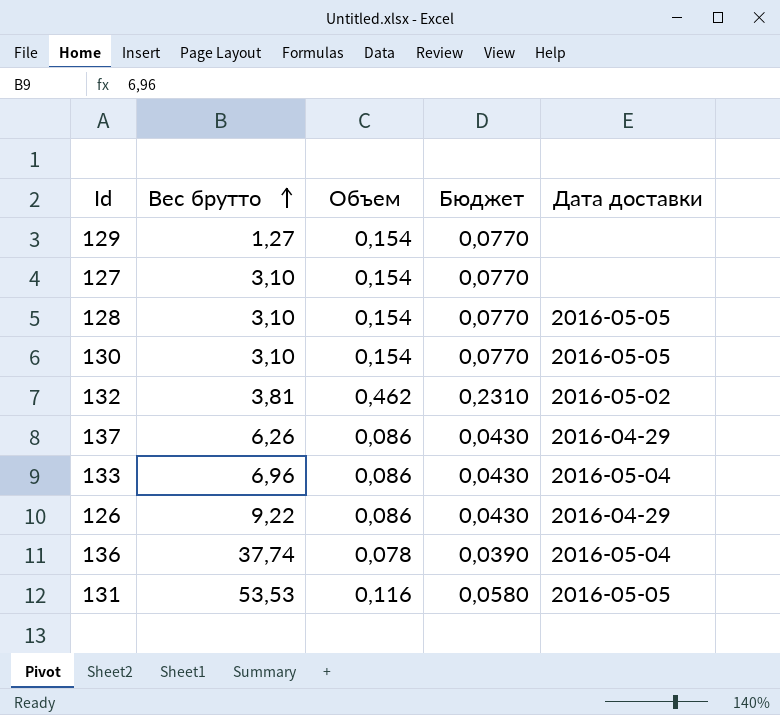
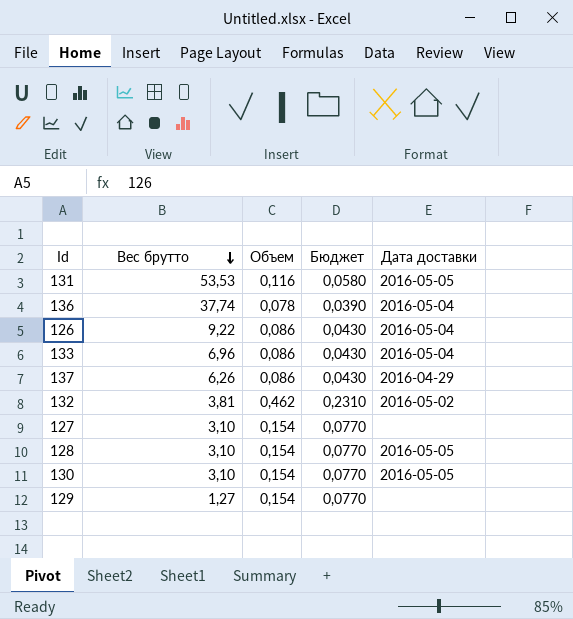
row order: Вес брутто ascending -> Вес брутто descending
126 | Дата доставки: 2016-04-29 -> 2016-05-04

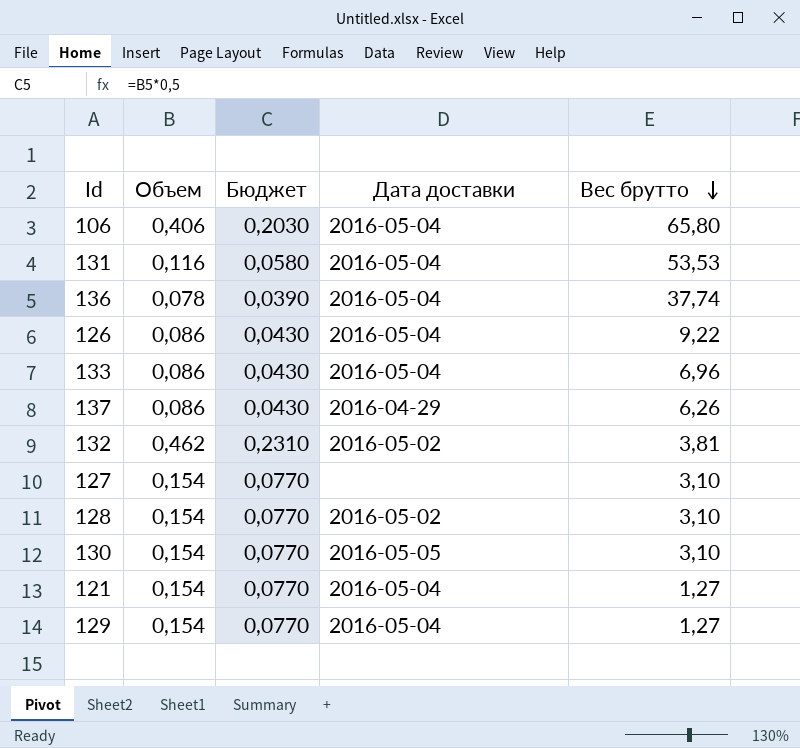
column Вес брутто | position: 2 -> 5
row 106: none -> 0,406 | 0,2030 | 2016-05-04 | 65,80
131 | Дата доставки: 2016-05-05 -> 2016-05-04
128 | Дата доставки: 2016-05-05 -> 2016-05-02
row 121: none -> 0,154 | 0,0770 | 2016-05-04 | 1,27
129 | Дата доставки: none -> 2016-05-04

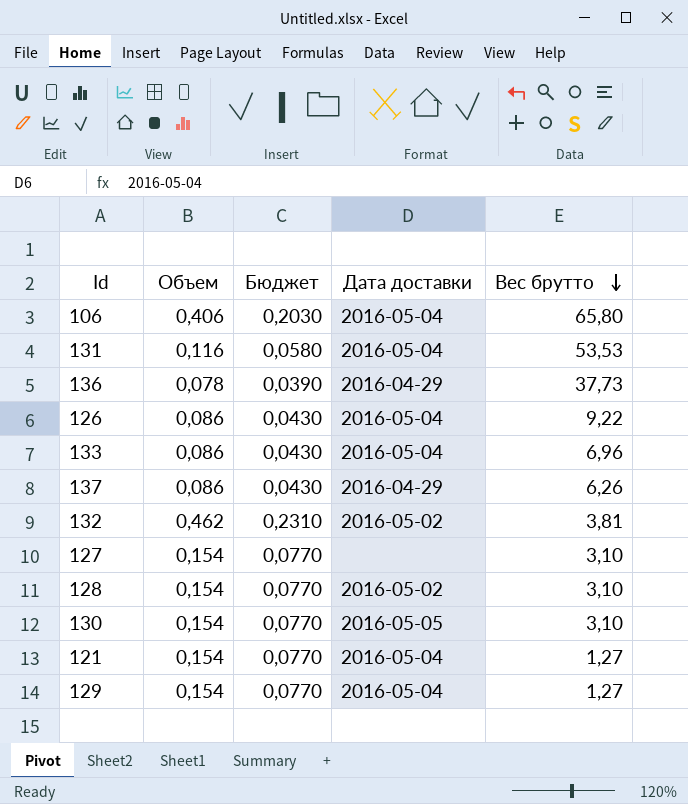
136 | Дата доставки: 2016-05-04 -> 2016-04-29
136 | Вес брутто: 37,74 -> 37,73

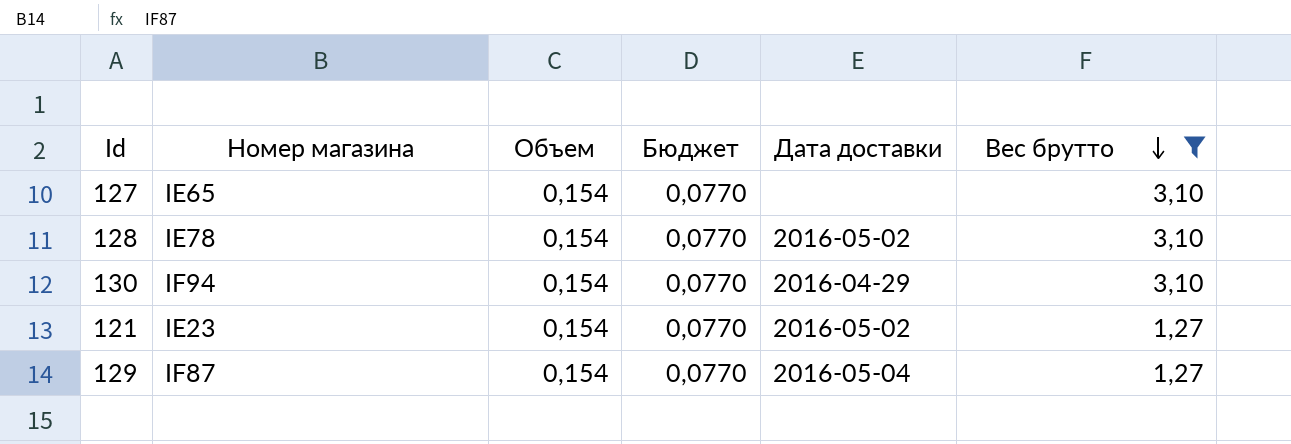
filter: none -> Вес брутто <= 3,10
column Номер магазина | position: none -> 2
130 | Дата доставки: 2016-05-05 -> 2016-04-29
121 | Дата доставки: 2016-05-04 -> 2016-05-02

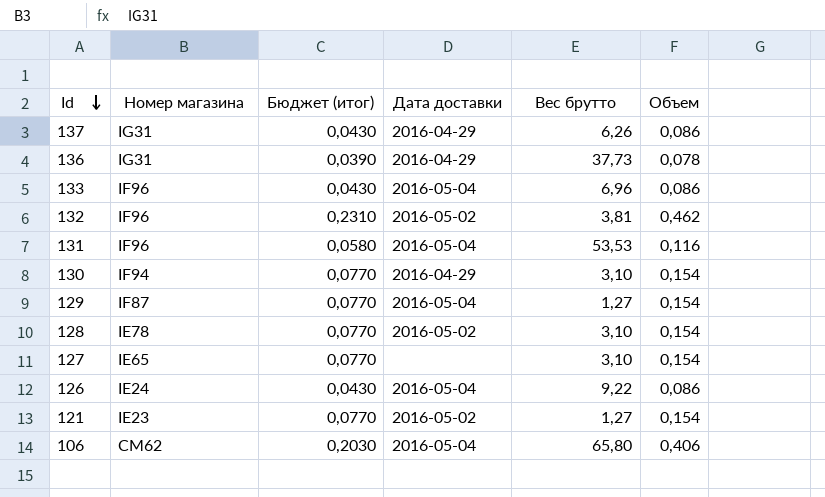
filter: Вес брутто <= 3,10 -> none
row order: Вес брутто descending -> Id descending
column name: Бюджет -> Бюджет (итог)
column Объем | position: 3 -> 6

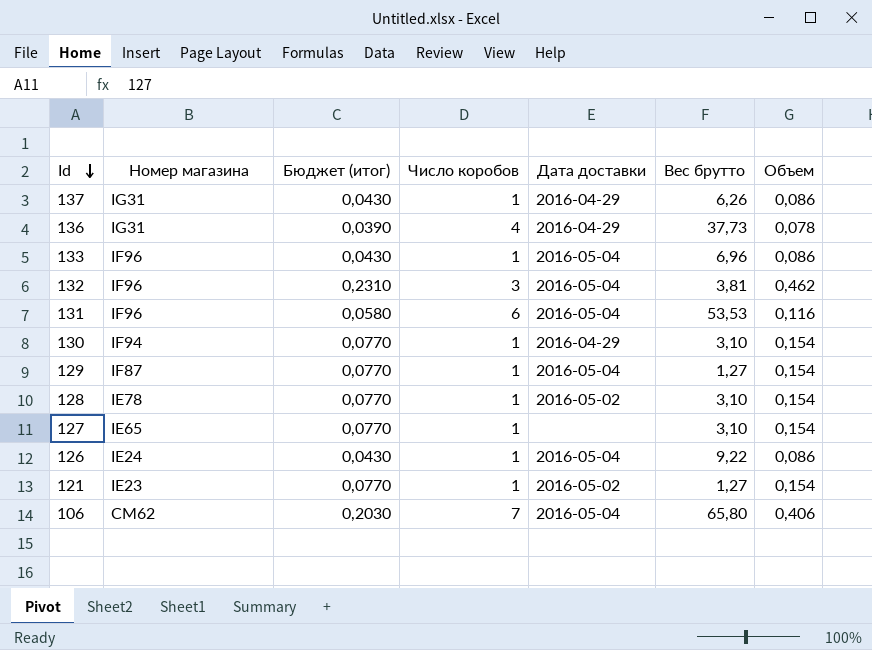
column Число коробов | position: none -> 4
132 | Дата доставки: 2016-05-02 -> 2016-05-04

